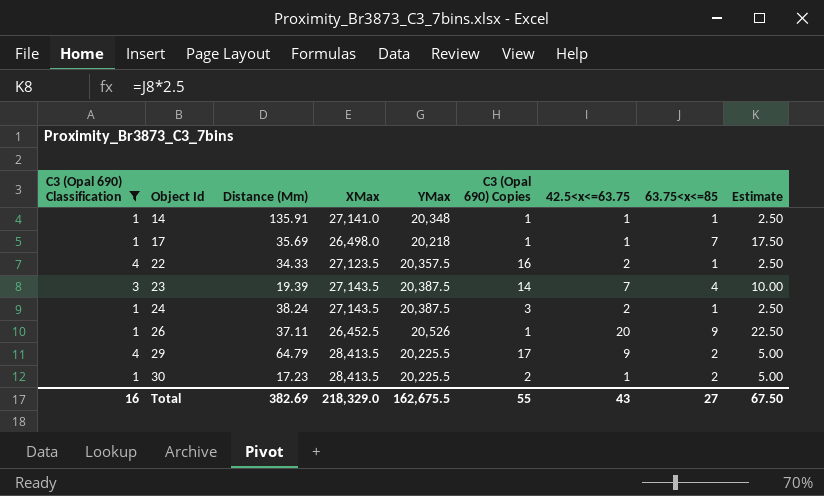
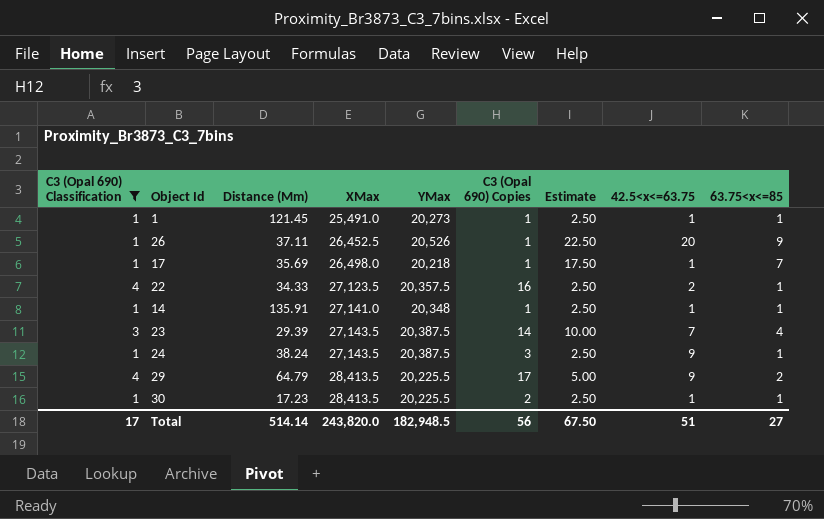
row order: Object Id ascending -> XMax ascending
column Estimate | position: 9 -> 7
row 1: none -> 1 | 121.45 | 25,491.0 | 20,273 | 1 | 2.50 | 1 | 1
23 | Distance (Μm): 19.39 -> 29.39
24 | 42.5<x<=63.75: 2 -> 9
30 | Estimate: 5.00 -> 2.50
30 | 63.75<x<=85: 2 -> 1
Total | C3 (Opal 690) Classification: 16 -> 17
Total | Distance (Μm): 382.69 -> 514.14
Total | XMax: 218,329.0 -> 243,820.0
Total | YMax: 162,675.5 -> 182,948.5
Total | C3 (Opal 690) Copies: 55 -> 56
Total | 42.5<x<=63.75: 43 -> 51

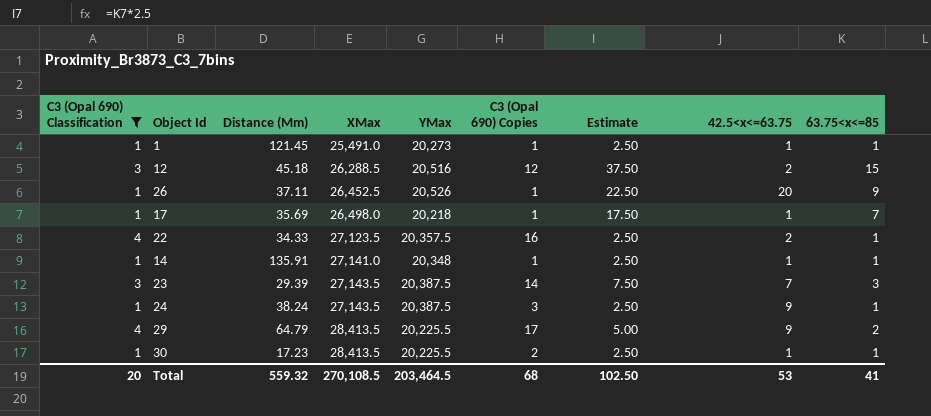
row 12: none -> 3 | 45.18 | 26,288.5 | 20,516 | 12 | 37.50 | 2 | 15
23 | Estimate: 10.00 -> 7.50
23 | 63.75<x<=85: 4 -> 3
Total | C3 (Opal 690) Classification: 17 -> 20
Total | Distance (Μm): 514.14 -> 559.32
Total | XMax: 243,820.0 -> 270,108.5
Total | YMax: 182,948.5 -> 203,464.5
Total | C3 (Opal 690) Copies: 56 -> 68
Total | Estimate: 67.50 -> 102.50
Total | 42.5<x<=63.75: 51 -> 53
Total | 63.75<x<=85: 27 -> 41

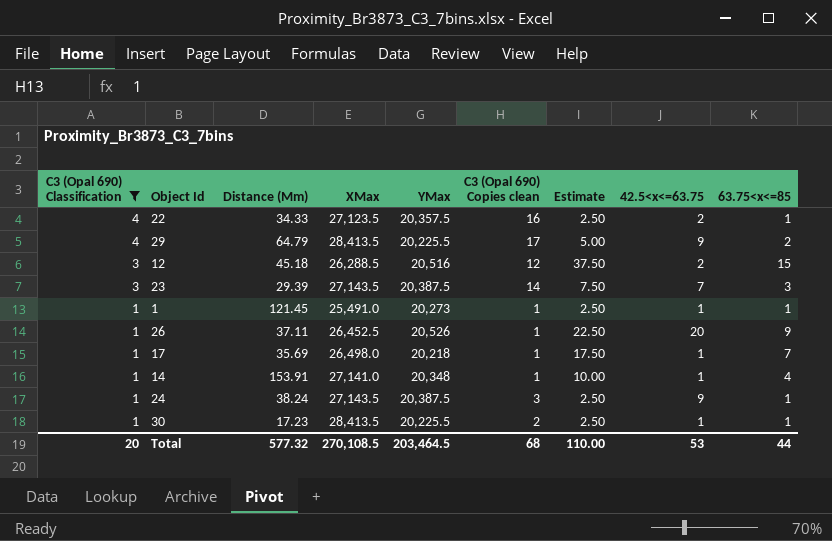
row order: XMax ascending -> C3 (Opal 690) Classification descending
column name: C3 (Opal 690) Copies -> C3 (Opal 690) Copies clean
14 | Distance (Μm): 135.91 -> 153.91
14 | Estimate: 2.50 -> 10.00
14 | 63.75<x<=85: 1 -> 4
Total | Distance (Μm): 559.32 -> 577.32
Total | Estimate: 102.50 -> 110.00
Total | 63.75<x<=85: 41 -> 44

